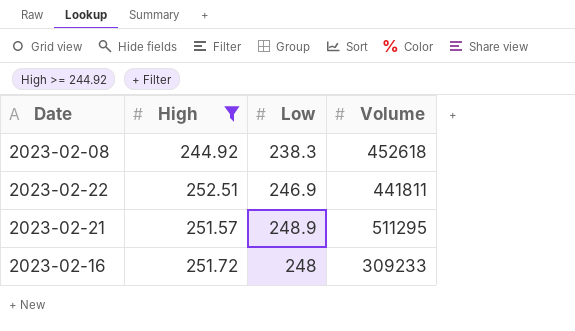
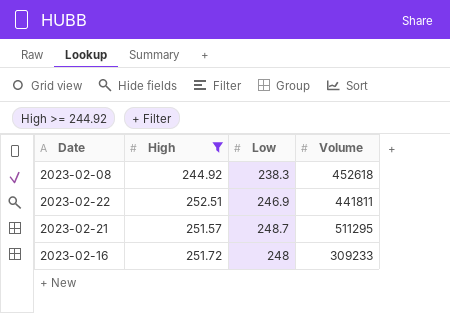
2023-02-21 | Low: 248.9 -> 248.7

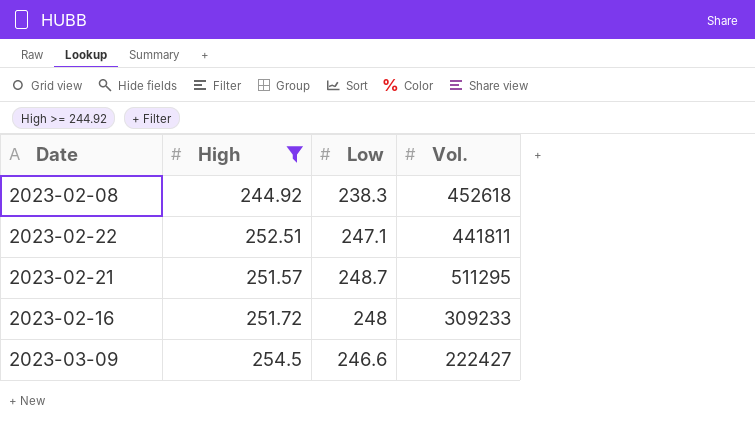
column name: Volume -> Vol.
2023-02-22 | Low: 246.9 -> 247.1
row 2023-03-09: none -> 254.5 | 246.6 | 222427

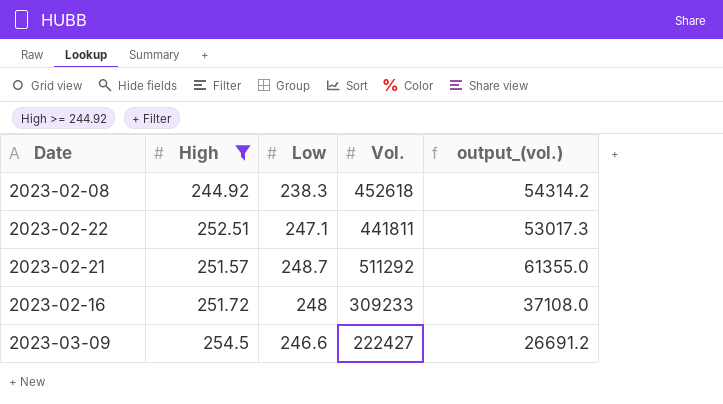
column output_(vol.) | formula: none -> [Vol.] * 0.12
2023-02-21 | Vol.: 511295 -> 511292

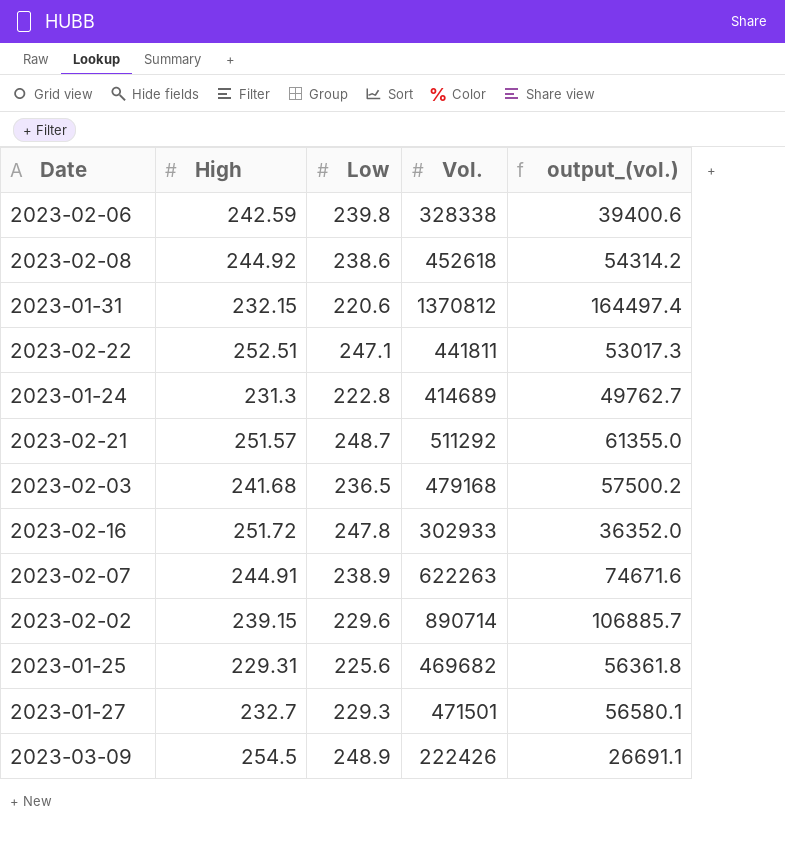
filter: High >= 244.92 -> none
2023-02-08 | Low: 238.3 -> 238.6
2023-02-16 | Low: 248 -> 247.8
2023-02-16 | Vol.: 309233 -> 302933
2023-02-16 | output_(vol.): 37108.0 -> 36352.0
2023-03-09 | Low: 246.6 -> 248.9
2023-03-09 | Vol.: 222427 -> 222426
2023-03-09 | output_(vol.): 26691.2 -> 26691.1

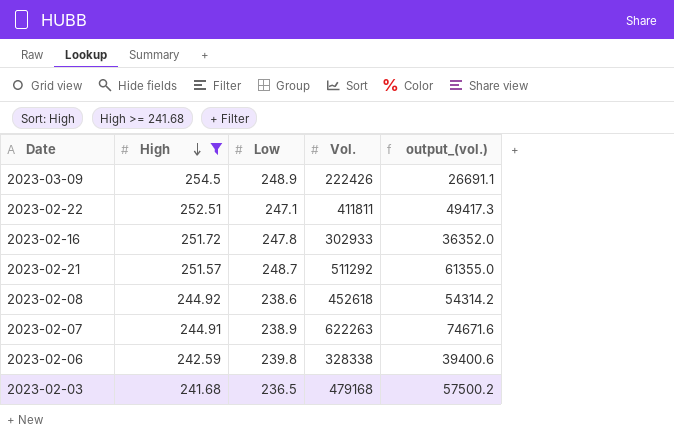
filter: none -> High >= 241.68
row order: none -> High descending
2023-02-22 | Vol.: 441811 -> 411811
2023-02-22 | output_(vol.): 53017.3 -> 49417.3

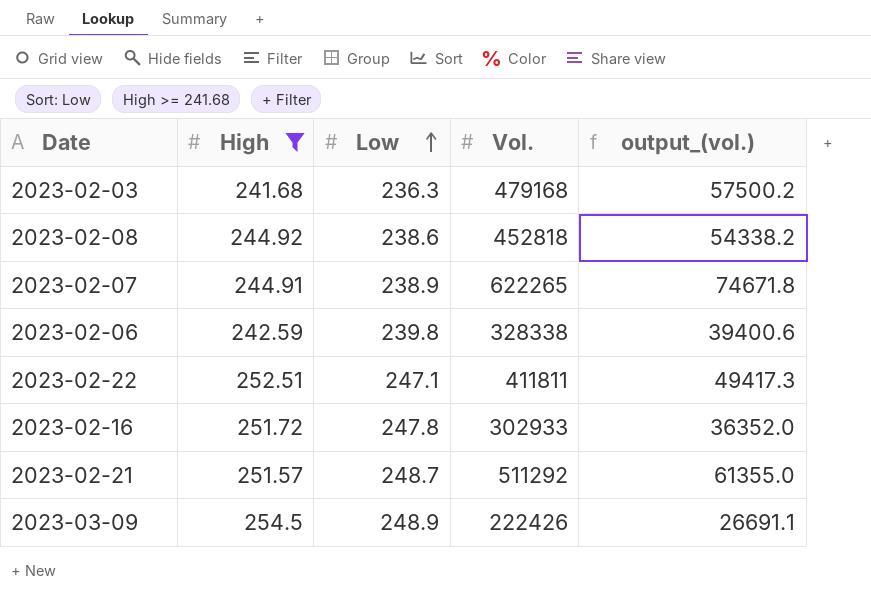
row order: High descending -> Low ascending
2023-02-03 | Low: 236.5 -> 236.3
2023-02-08 | Vol.: 452618 -> 452818
2023-02-08 | output_(vol.): 54314.2 -> 54338.2
2023-02-07 | Vol.: 622263 -> 622265
2023-02-07 | output_(vol.): 74671.6 -> 74671.8

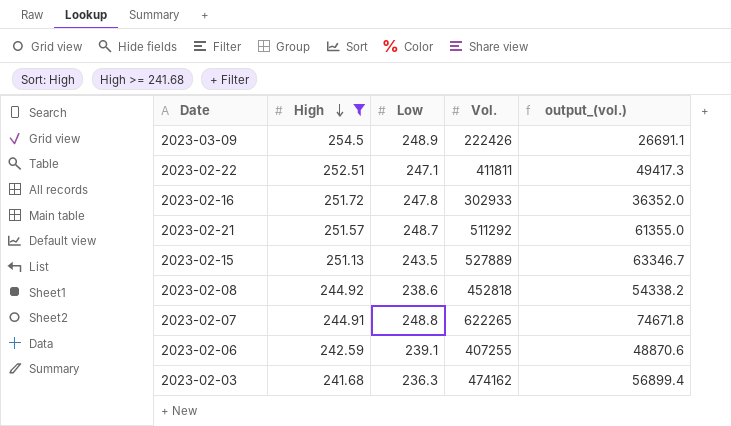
row order: Low ascending -> High descending
row 2023-02-15: none -> 251.13 | 243.5 | 527889 | 63346.7
2023-02-07 | Low: 238.9 -> 248.8
2023-02-06 | Low: 239.8 -> 239.1
2023-02-06 | Vol.: 328338 -> 407255
2023-02-06 | output_(vol.): 39400.6 -> 48870.6
2023-02-03 | Vol.: 479168 -> 474162
2023-02-03 | output_(vol.): 57500.2 -> 56899.4

